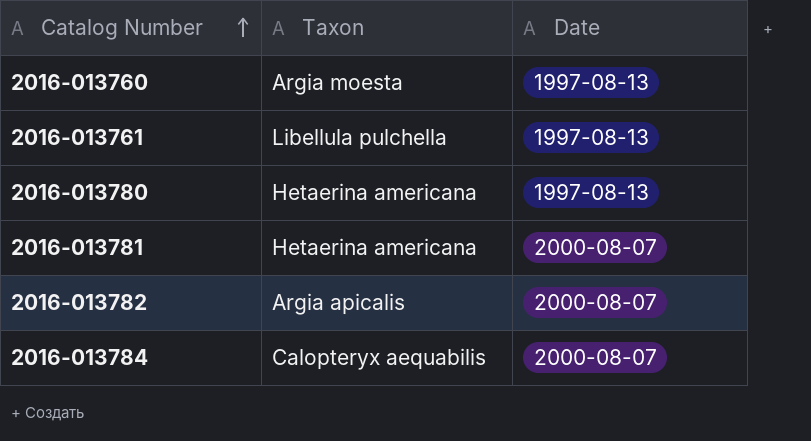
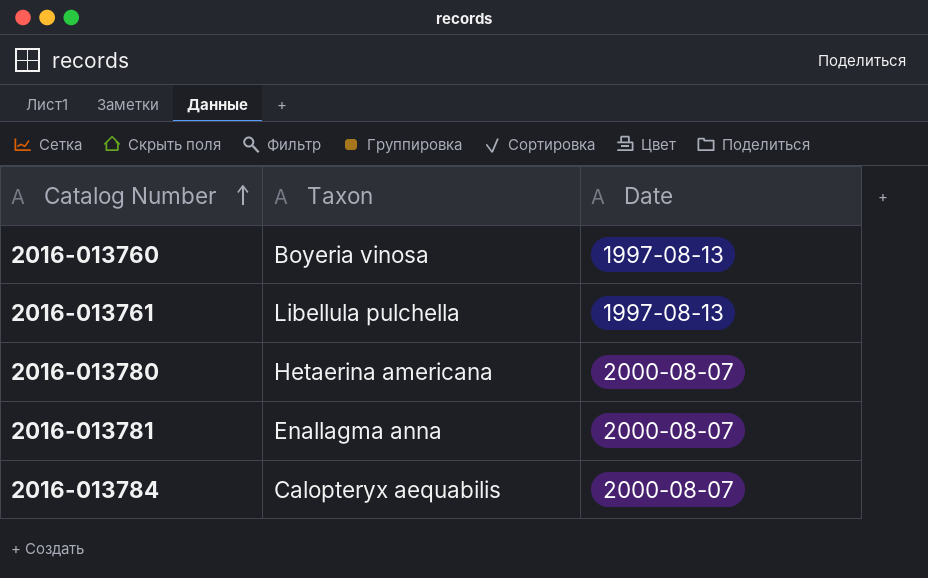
row 2016-013782: Argia apicalis | 2000-08-07 -> none
2016-013760 | Taxon: Argia moesta -> Boyeria vinosa
2016-013780 | Date: 1997-08-13 -> 2000-08-07
2016-013781 | Taxon: Hetaerina americana -> Enallagma anna

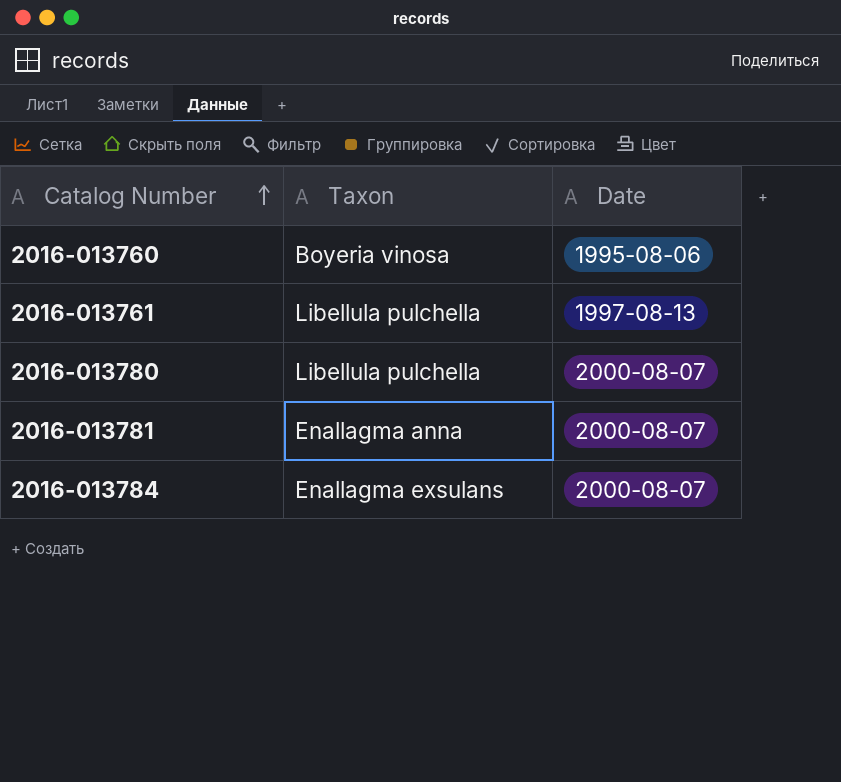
2016-013760 | Date: 1997-08-13 -> 1995-08-06
2016-013780 | Taxon: Hetaerina americana -> Libellula pulchella
2016-013784 | Taxon: Calopteryx aequabilis -> Enallagma exsulans

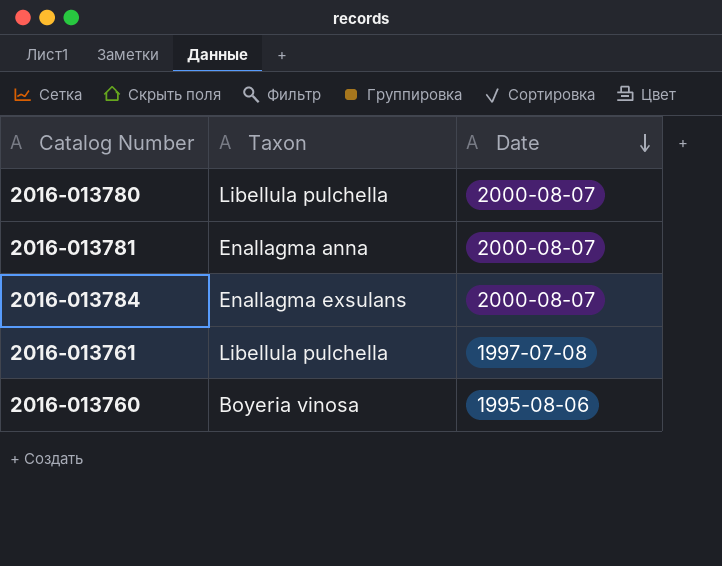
row order: Catalog Number ascending -> Date descending
2016-013761 | Date: 1997-08-13 -> 1997-07-08

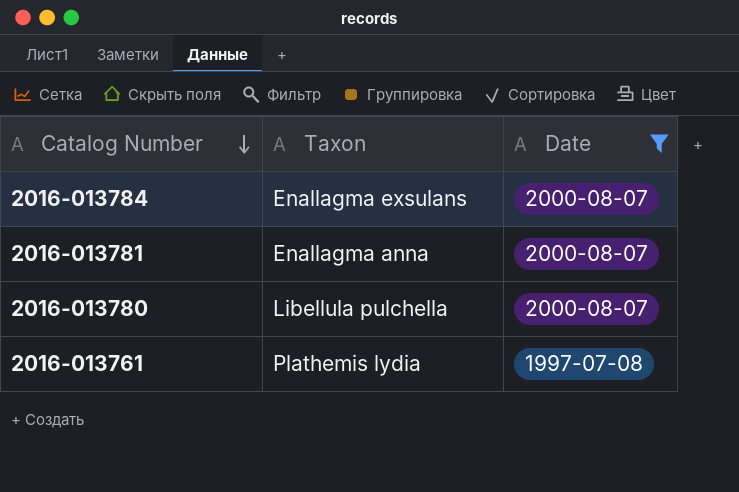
filter: none -> Date != 1995-08-06
row order: Date descending -> Catalog Number descending
2016-013761 | Taxon: Libellula pulchella -> Plathemis lydia

